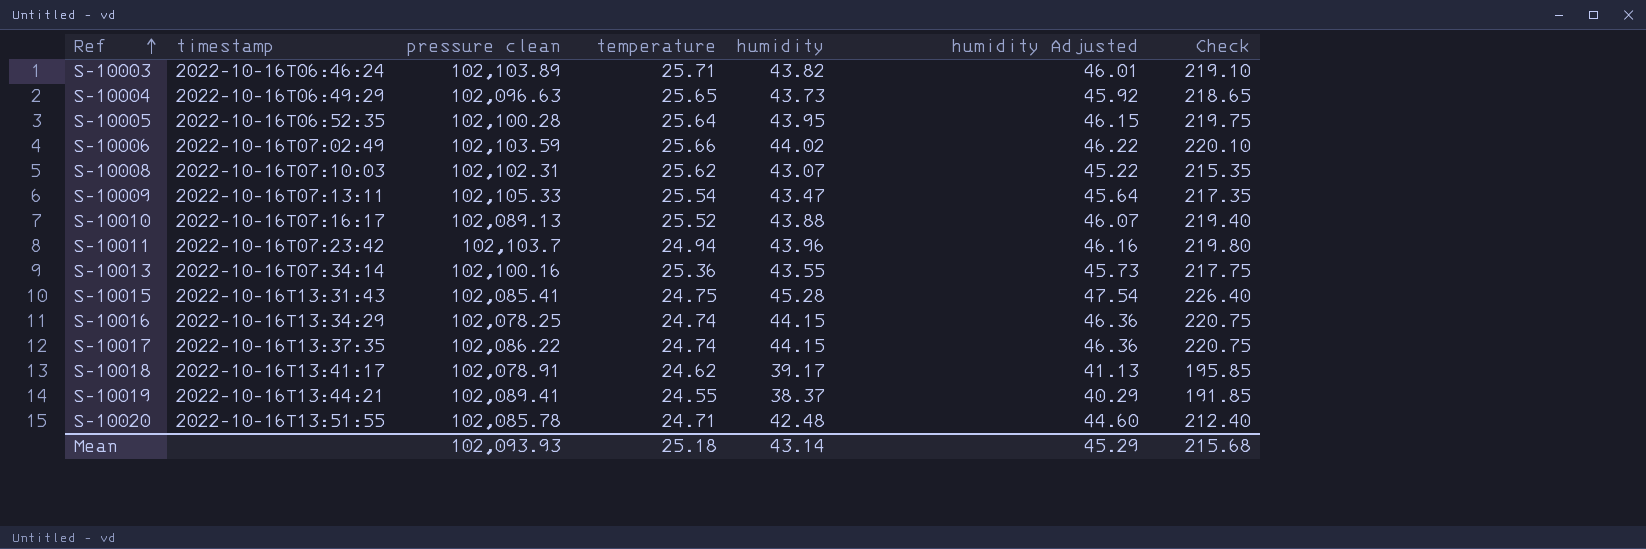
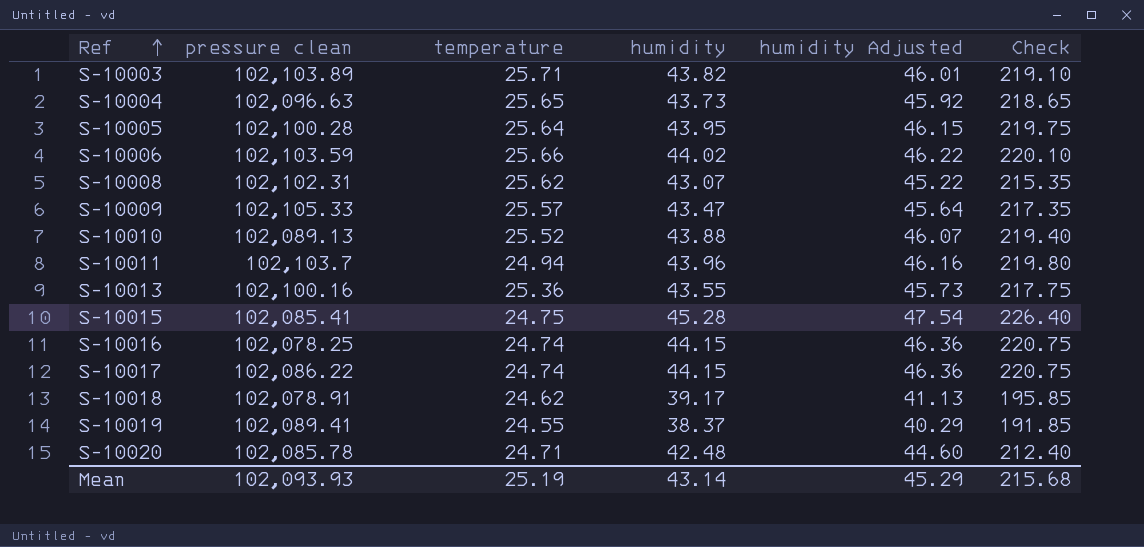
column timestamp | position: 2 -> none
S-10009 | temperature: 25.54 -> 25.57
Mean | temperature: 25.18 -> 25.19

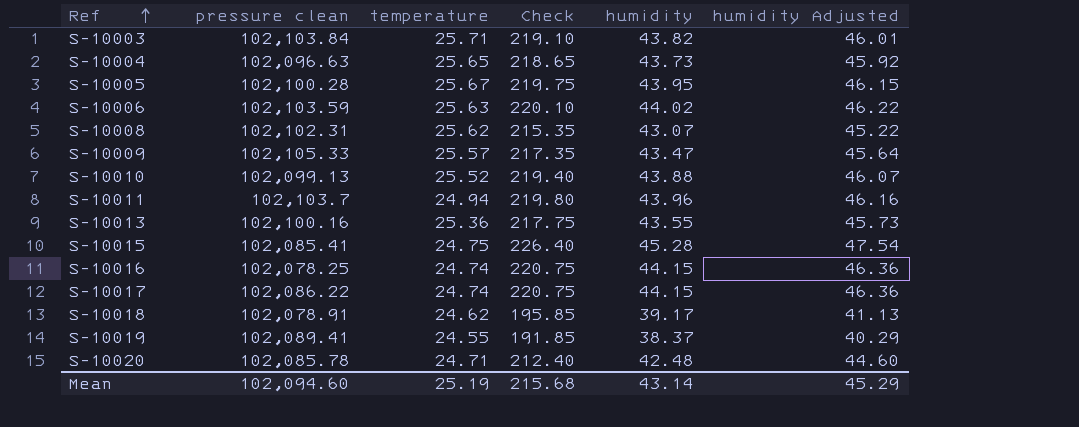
column Check | position: 6 -> 4
S-10003 | pressure clean: 102,103.89 -> 102,103.84
S-10005 | temperature: 25.64 -> 25.67
S-10006 | temperature: 25.66 -> 25.63
S-10010 | pressure clean: 102,089.13 -> 102,099.13
Mean | pressure clean: 102,093.93 -> 102,094.60

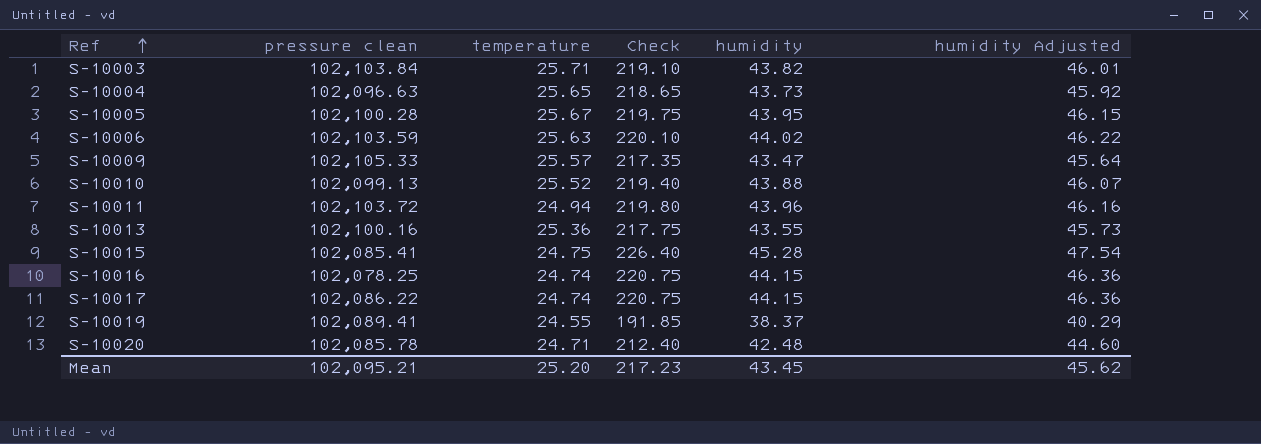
row S-10008: 102,102.31 | 25.62 | 215.35 | 43.07 | 45.22 -> none
row S-10018: 102,078.91 | 24.62 | 195.85 | 39.17 | 41.13 -> none
S-10011 | pressure clean: 102,103.7 -> 102,103.72
Mean | pressure clean: 102,094.60 -> 102,095.21
Mean | temperature: 25.19 -> 25.20
Mean | Check: 215.68 -> 217.23
Mean | humidity: 43.14 -> 43.45
Mean | humidity Adjusted: 45.29 -> 45.62

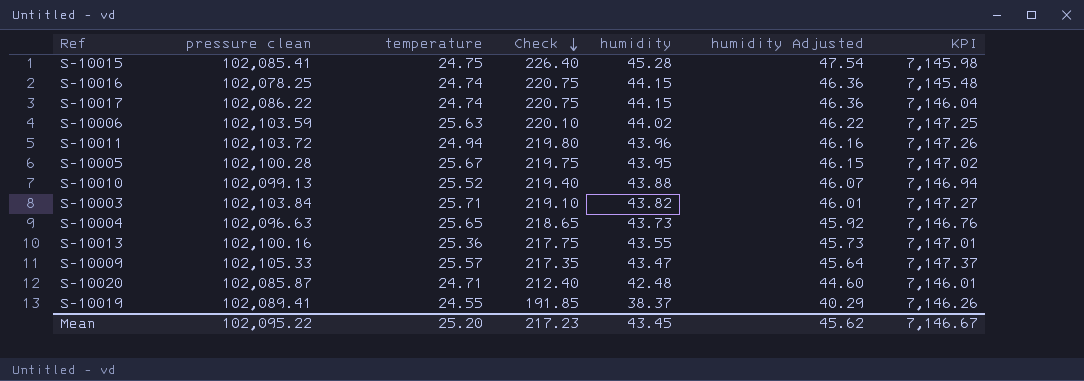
row order: Ref ascending -> Check descending
column KPI | formula: none -> [pressure clean] * 0.07
S-10020 | pressure clean: 102,085.78 -> 102,085.87
Mean | pressure clean: 102,095.21 -> 102,095.22

